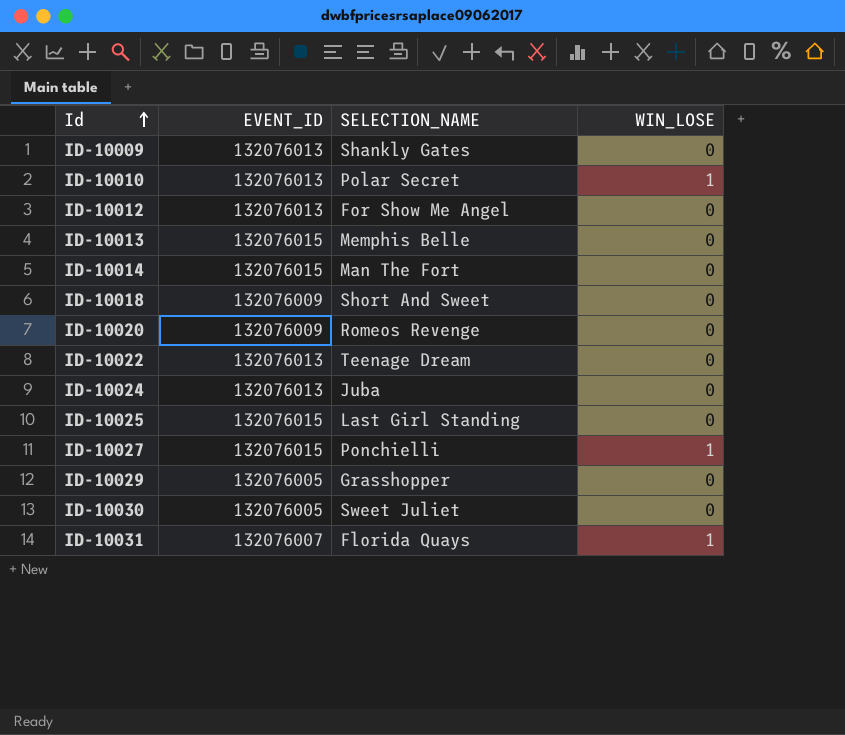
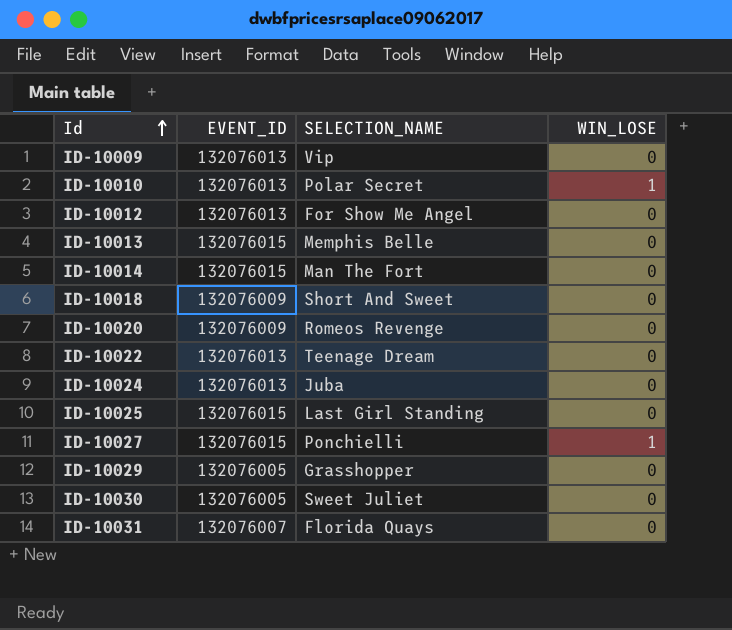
ID-10009 | SELECTION_NAME: Shankly Gates -> Vip
ID-10031 | WIN_LOSE: 1 -> 0

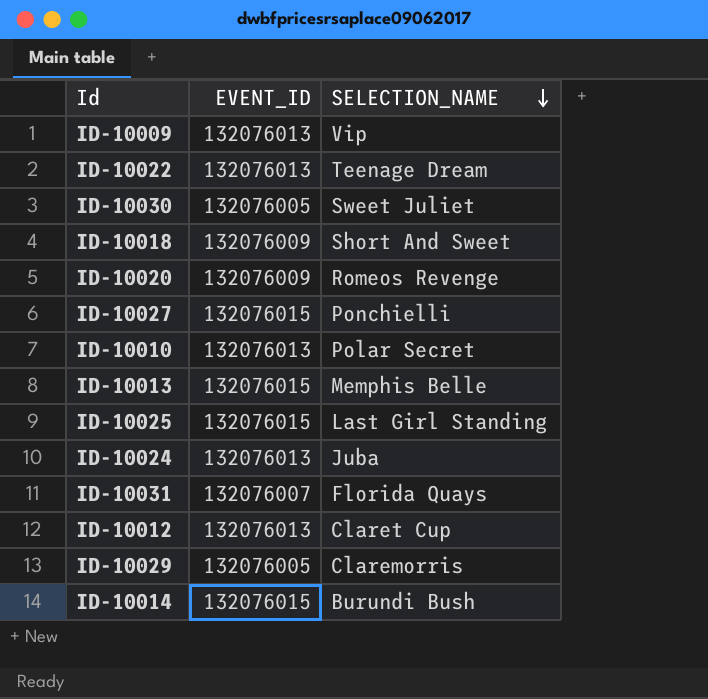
row order: Id ascending -> SELECTION_NAME descending
column WIN_LOSE | position: 4 -> none
ID-10012 | SELECTION_NAME: For Show Me Angel -> Claret Cup
ID-10029 | SELECTION_NAME: Grasshopper -> Claremorris
ID-10014 | SELECTION_NAME: Man The Fort -> Burundi Bush

